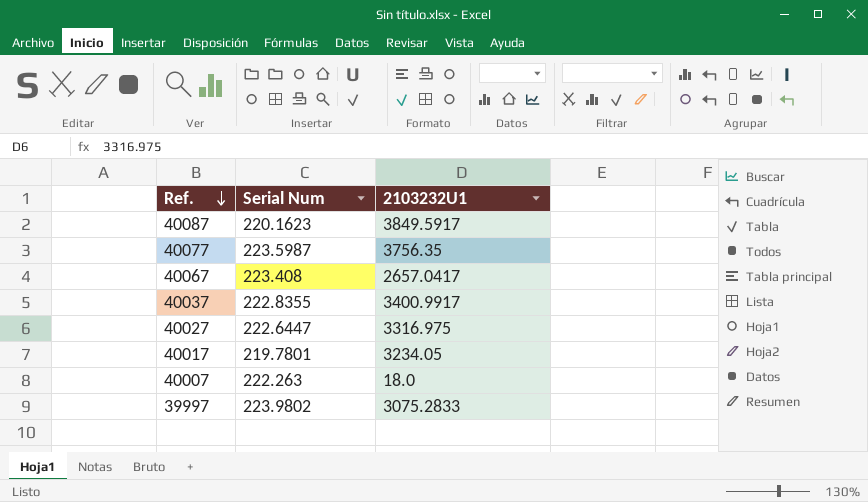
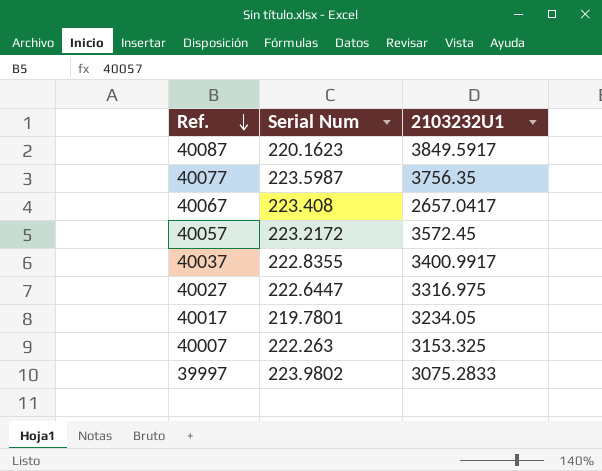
row 40057: none -> 223.2172 | 3572.45
40007 | 2103232U1: 18.0 -> 3153.325

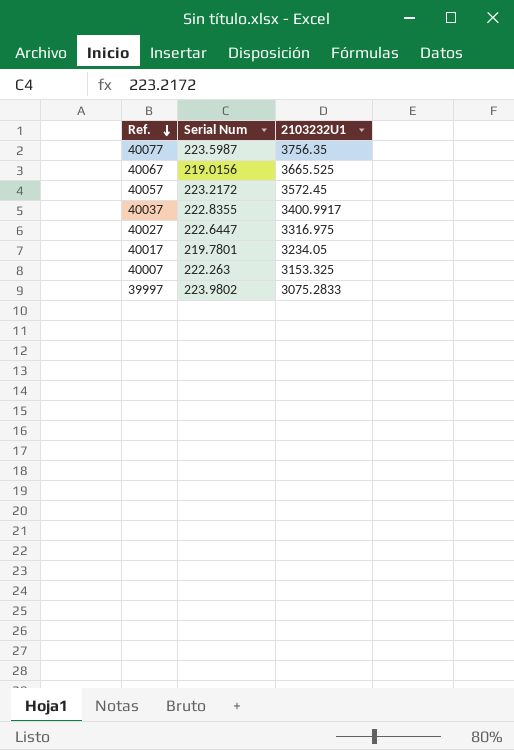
row 40087: 220.1623 | 3849.5917 -> none
40067 | Serial Num: 223.408 -> 219.0156
40067 | 2103232U1: 2657.0417 -> 3665.525

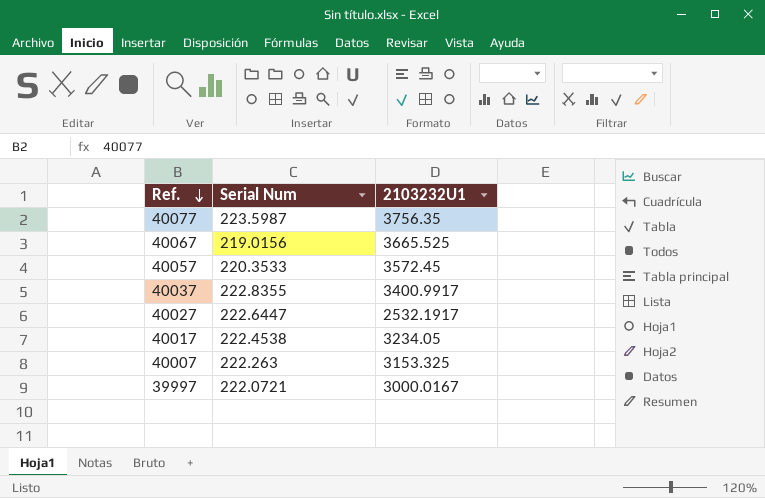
40057 | Serial Num: 223.2172 -> 220.3533
40027 | 2103232U1: 3316.975 -> 2532.1917
40017 | Serial Num: 219.7801 -> 222.4538
39997 | Serial Num: 223.9802 -> 222.0721
39997 | 2103232U1: 3075.2833 -> 3000.0167

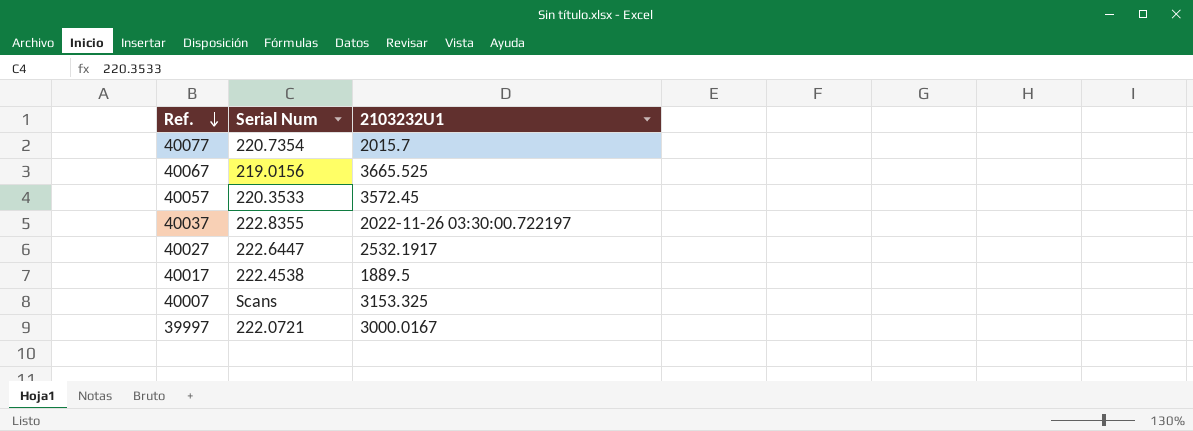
40077 | Serial Num: 223.5987 -> 220.7354
40077 | 2103232U1: 3756.35 -> 2015.7
40037 | 2103232U1: 3400.9917 -> 2022-11-26 03:30:00.722197
40017 | 2103232U1: 3234.05 -> 1889.5
40007 | Serial Num: 222.263 -> Scans

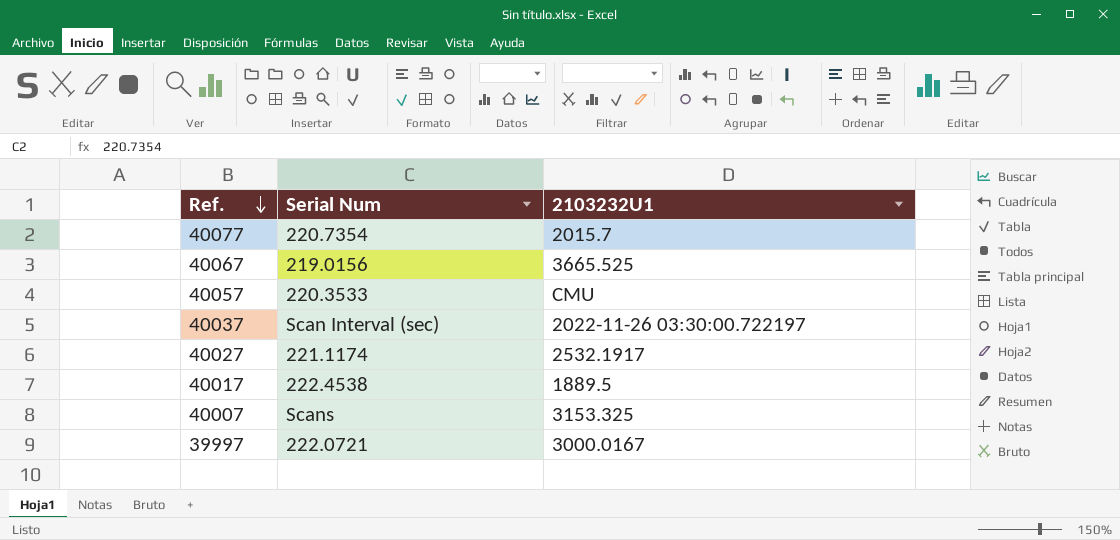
40057 | 2103232U1: 3572.45 -> CMU
40037 | Serial Num: 222.8355 -> Scan Interval (sec)
40027 | Serial Num: 222.6447 -> 221.1174

